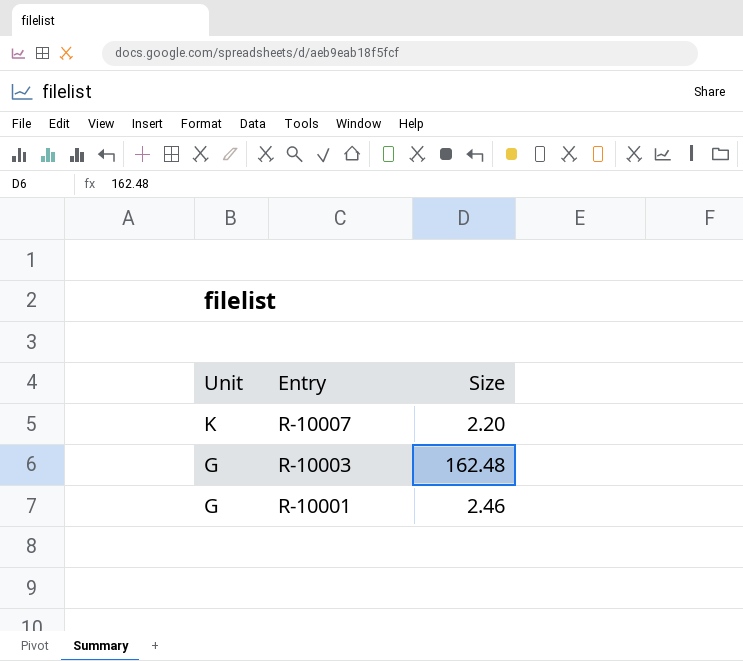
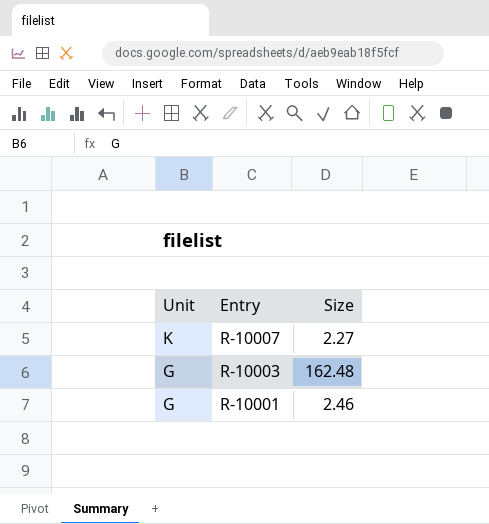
R-10007 | Size: 2.20 -> 2.27

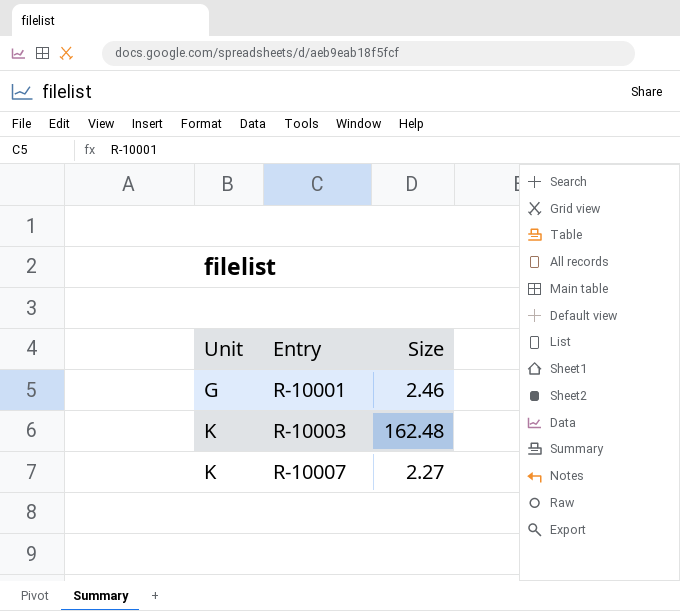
row order: Unit descending -> Unit ascending
R-10003 | Unit: G -> K

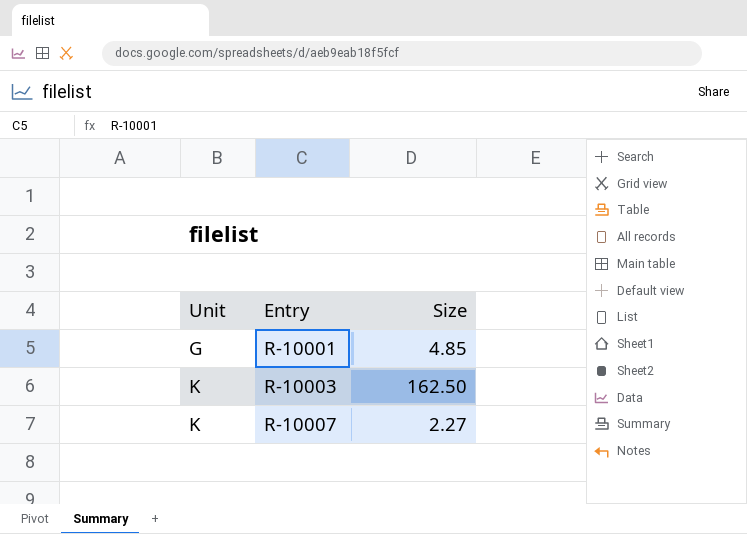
R-10001 | Size: 2.46 -> 4.85
R-10003 | Size: 162.48 -> 162.50

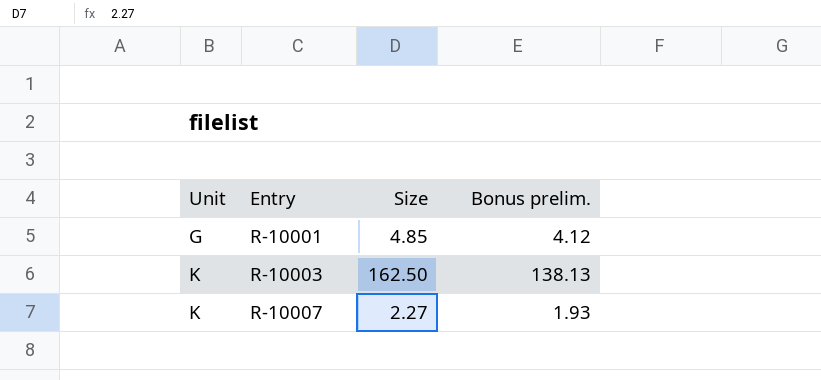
column Bonus prelim. | formula: none -> [Size] * 0.85

